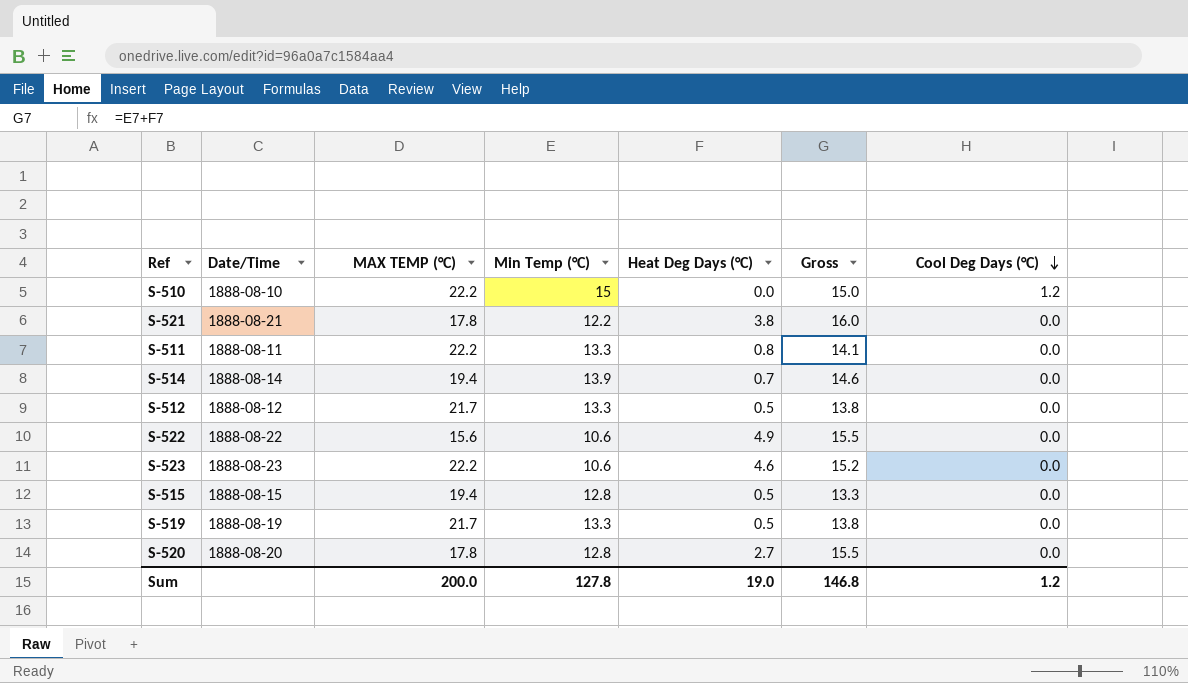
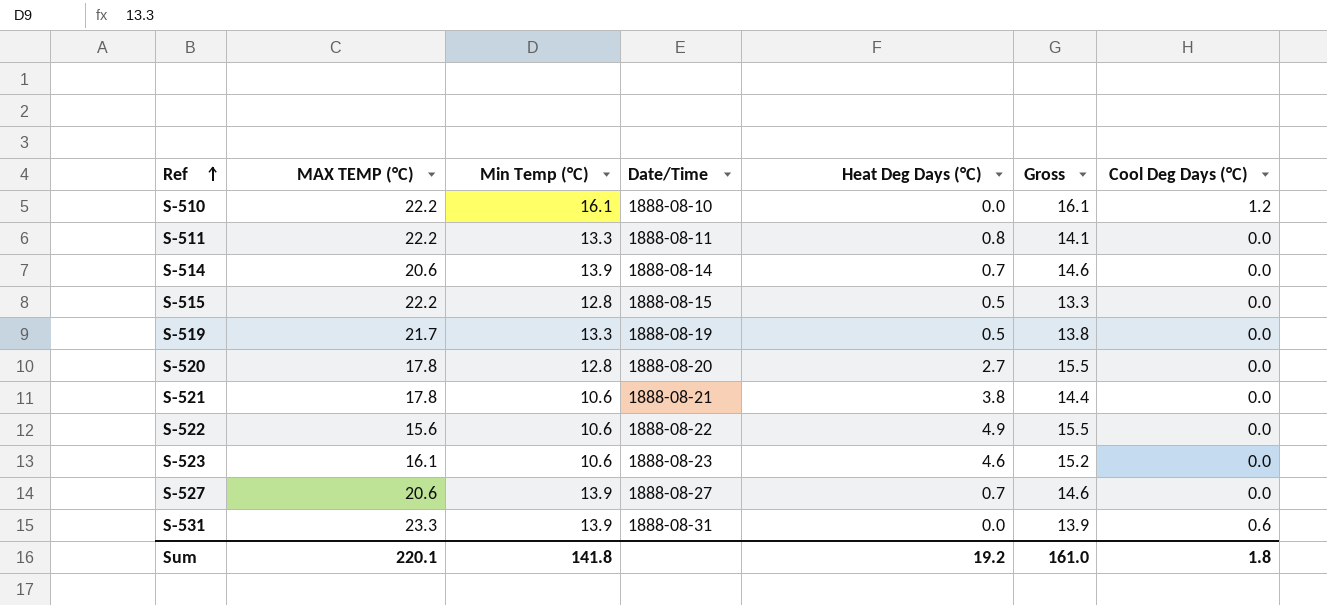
row order: Cool Deg Days (°C) descending -> Ref ascending
column Date/Time | position: 2 -> 4
row S-512: 1888-08-12 | 21.7 | 13.3 | 0.5 | 13.8 | 0.0 -> none
S-510 | Min Temp (°C): 15 -> 16.1
S-510 | Gross: 15.0 -> 16.1
S-514 | MAX TEMP (°C): 19.4 -> 20.6
S-515 | MAX TEMP (°C): 19.4 -> 22.2
S-521 | Min Temp (°C): 12.2 -> 10.6
S-521 | Gross: 16.0 -> 14.4
S-523 | MAX TEMP (°C): 22.2 -> 16.1
row S-527: none -> 20.6 | 13.9 | 1888-08-27 | 0.7 | 14.6 | 0.0
row S-531: none -> 23.3 | 13.9 | 1888-08-31 | 0.0 | 13.9 | 0.6
Sum | MAX TEMP (°C): 200.0 -> 220.1
Sum | Min Temp (°C): 127.8 -> 141.8
Sum | Heat Deg Days (°C): 19.0 -> 19.2
Sum | Gross: 146.8 -> 161.0
Sum | Cool Deg Days (°C): 1.2 -> 1.8

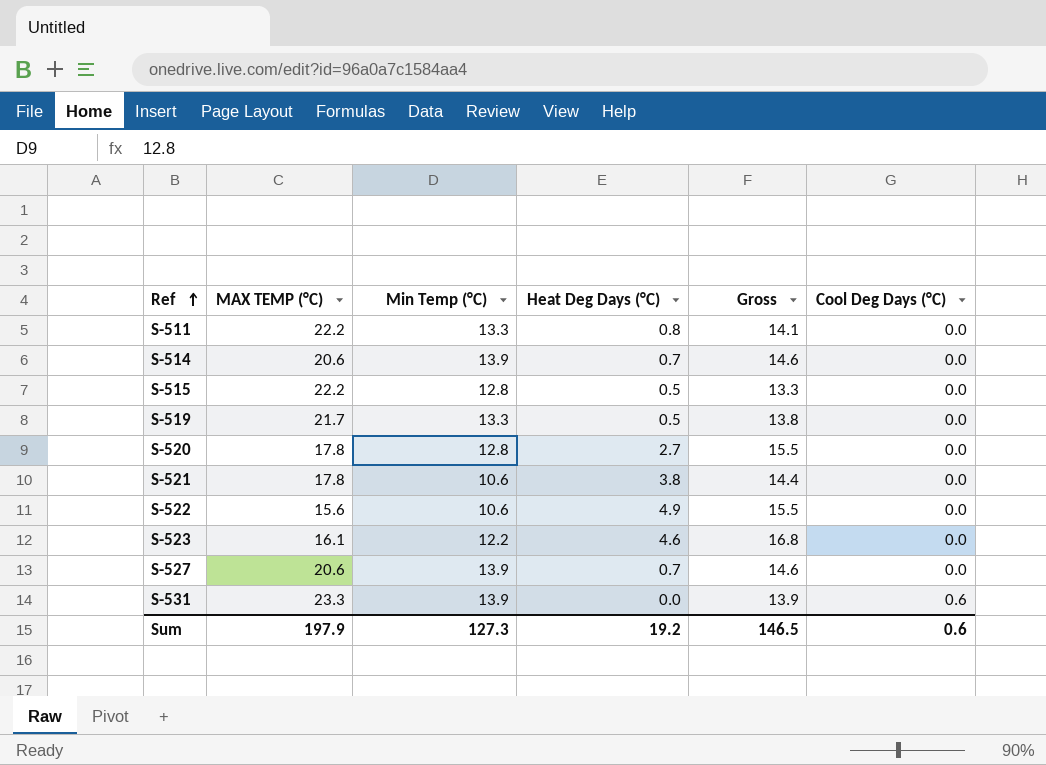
column Date/Time | position: 4 -> none
row S-510: 22.2 | 16.1 | 1888-08-10 | 0.0 | 16.1 | 1.2 -> none
S-523 | Min Temp (°C): 10.6 -> 12.2
S-523 | Gross: 15.2 -> 16.8
Sum | MAX TEMP (°C): 220.1 -> 197.9
Sum | Min Temp (°C): 141.8 -> 127.3
Sum | Gross: 161.0 -> 146.5
Sum | Cool Deg Days (°C): 1.8 -> 0.6

